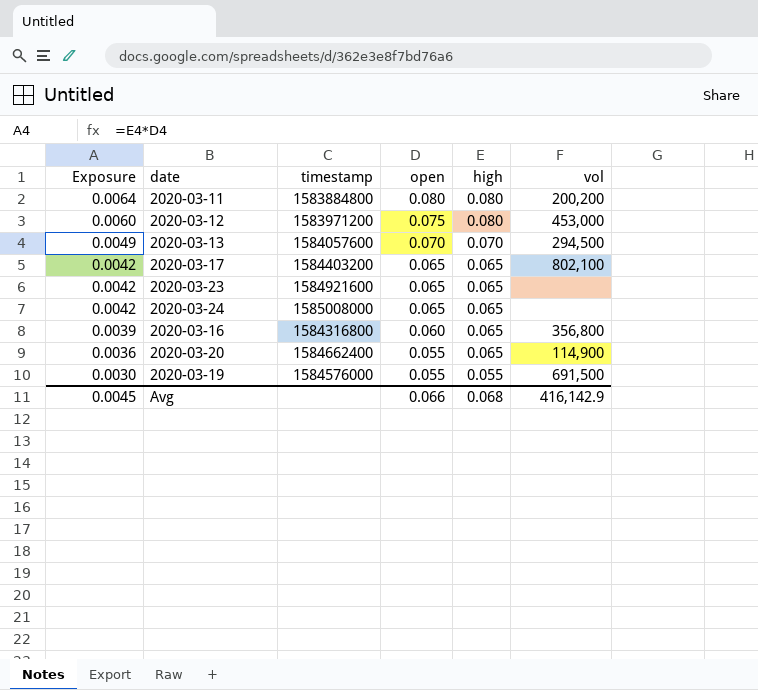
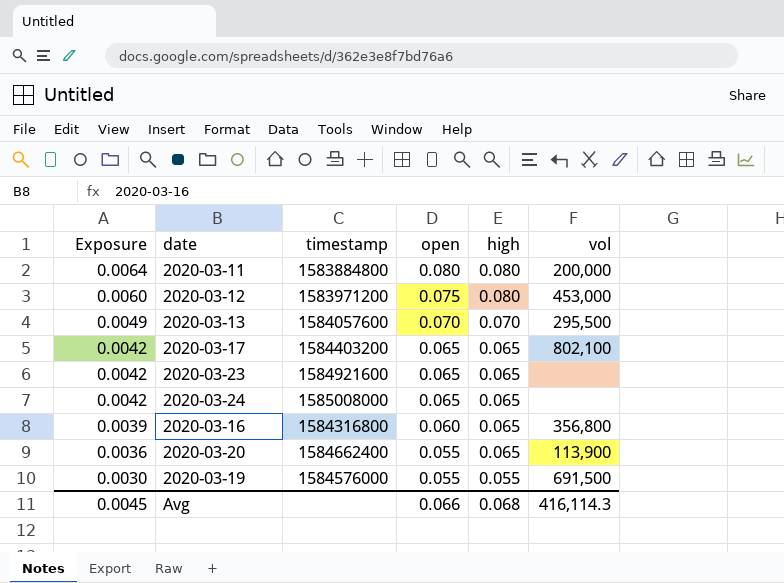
2020-03-11 | vol: 200,200 -> 200,000
2020-03-13 | vol: 294,500 -> 295,500
2020-03-20 | vol: 114,900 -> 113,900
Avg | vol: 416,142.9 -> 416,114.3

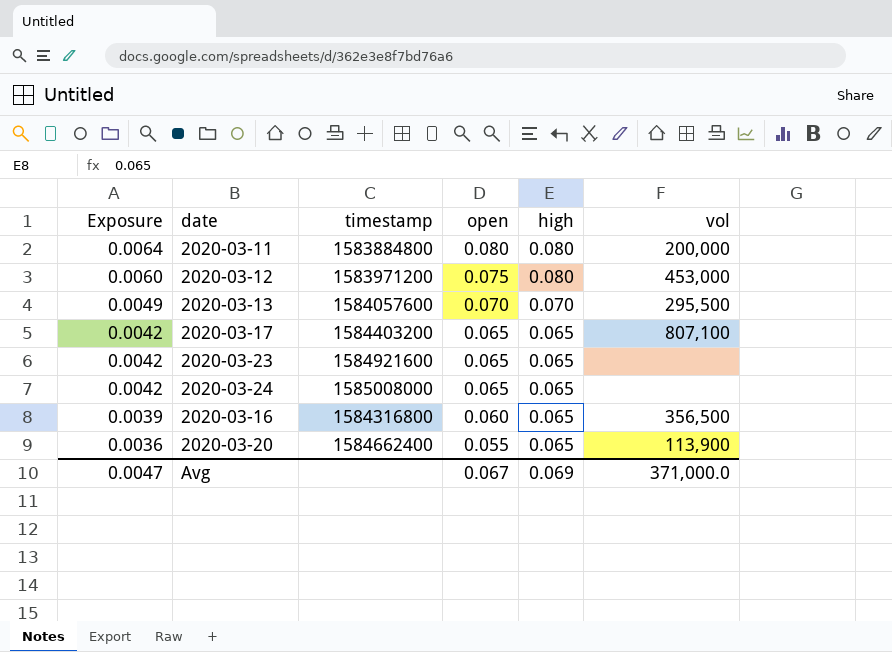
row 2020-03-19: 0.0030 | 1584576000 | 0.055 | 0.055 | 691,500 -> none
2020-03-17 | vol: 802,100 -> 807,100
2020-03-16 | vol: 356,800 -> 356,500
Avg | Exposure: 0.0045 -> 0.0047
Avg | open: 0.066 -> 0.067
Avg | high: 0.068 -> 0.069
Avg | vol: 416,114.3 -> 371,000.0

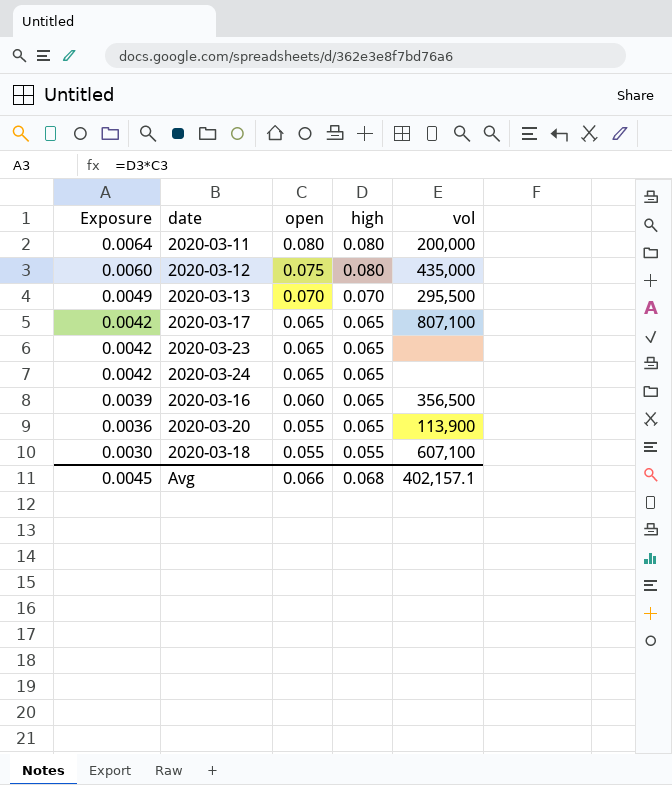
column timestamp | position: 3 -> none
2020-03-12 | vol: 453,000 -> 435,000
row 2020-03-18: none -> 0.0030 | 0.055 | 0.055 | 607,100
Avg | Exposure: 0.0047 -> 0.0045
Avg | open: 0.067 -> 0.066
Avg | high: 0.069 -> 0.068
Avg | vol: 371,000.0 -> 402,157.1

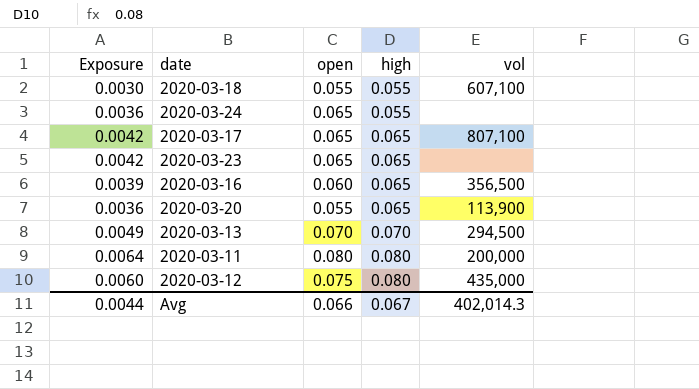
row order: Exposure descending -> high ascending
2020-03-24 | Exposure: 0.0042 -> 0.0036
2020-03-24 | high: 0.065 -> 0.055
2020-03-13 | vol: 295,500 -> 294,500
Avg | Exposure: 0.0045 -> 0.0044
Avg | high: 0.068 -> 0.067
Avg | vol: 402,157.1 -> 402,014.3

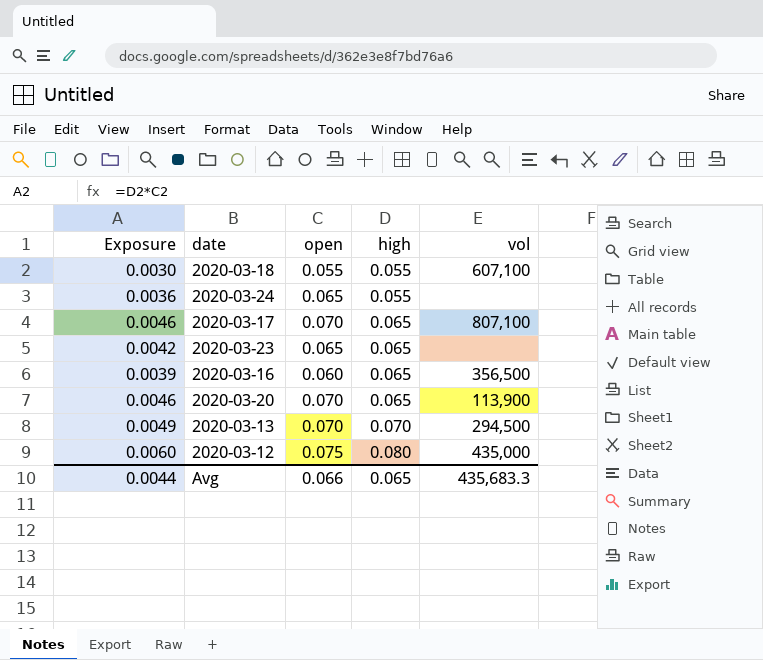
row 2020-03-11: 0.0064 | 0.080 | 0.080 | 200,000 -> none
2020-03-17 | Exposure: 0.0042 -> 0.0046
2020-03-17 | open: 0.065 -> 0.070
2020-03-20 | Exposure: 0.0036 -> 0.0046
2020-03-20 | open: 0.055 -> 0.070
Avg | high: 0.067 -> 0.065
Avg | vol: 402,014.3 -> 435,683.3

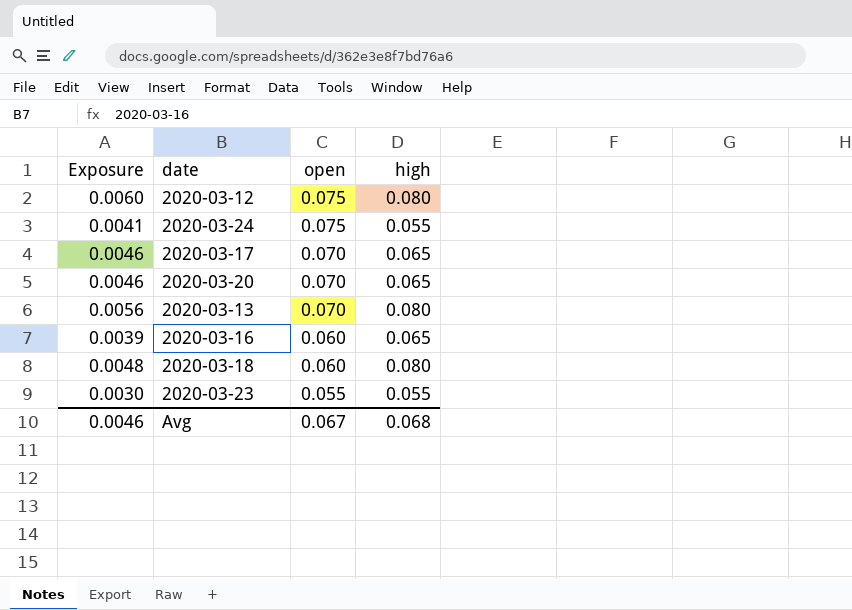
row order: high ascending -> open descending
column vol | position: 5 -> none
2020-03-24 | Exposure: 0.0036 -> 0.0041
2020-03-24 | open: 0.065 -> 0.075
2020-03-13 | Exposure: 0.0049 -> 0.0056
2020-03-13 | high: 0.070 -> 0.080
2020-03-18 | Exposure: 0.0030 -> 0.0048
2020-03-18 | open: 0.055 -> 0.060
2020-03-18 | high: 0.055 -> 0.080
2020-03-23 | Exposure: 0.0042 -> 0.0030
2020-03-23 | open: 0.065 -> 0.055
2020-03-23 | high: 0.065 -> 0.055
Avg | Exposure: 0.0044 -> 0.0046
Avg | open: 0.066 -> 0.067
Avg | high: 0.065 -> 0.068

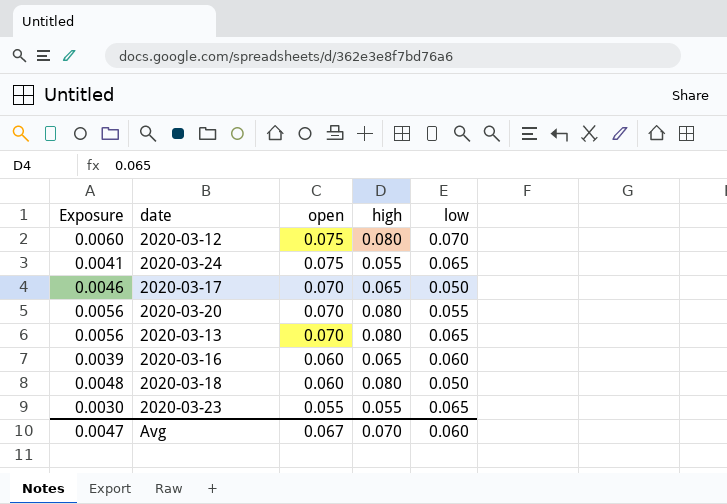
column low | position: none -> 5
2020-03-20 | Exposure: 0.0046 -> 0.0056
2020-03-20 | high: 0.065 -> 0.080
Avg | Exposure: 0.0046 -> 0.0047
Avg | high: 0.068 -> 0.070

